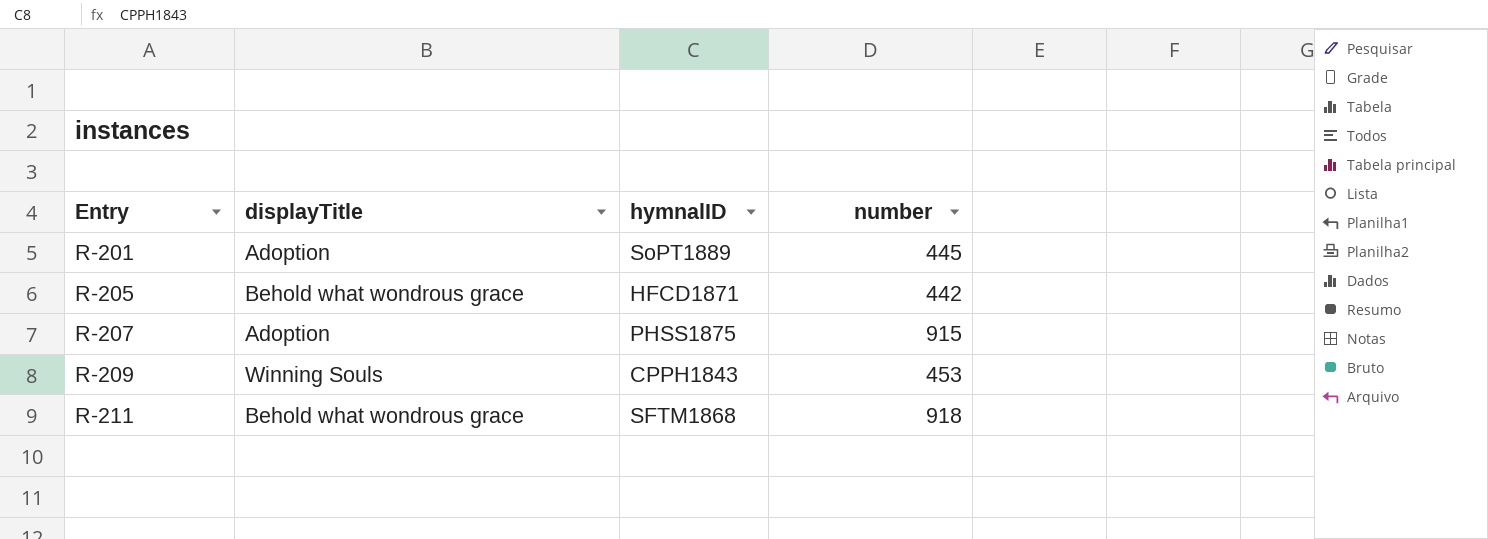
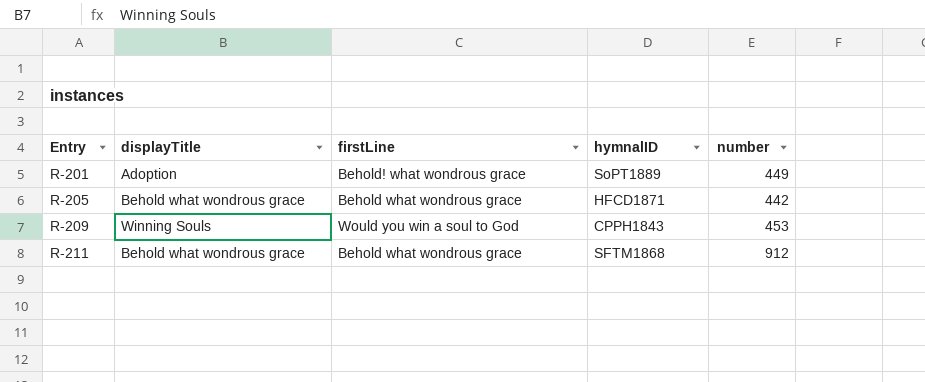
column firstLine | position: none -> 3
row R-207: Adoption | PHSS1875 | 915 -> none
R-201 | number: 445 -> 449
R-211 | number: 918 -> 912

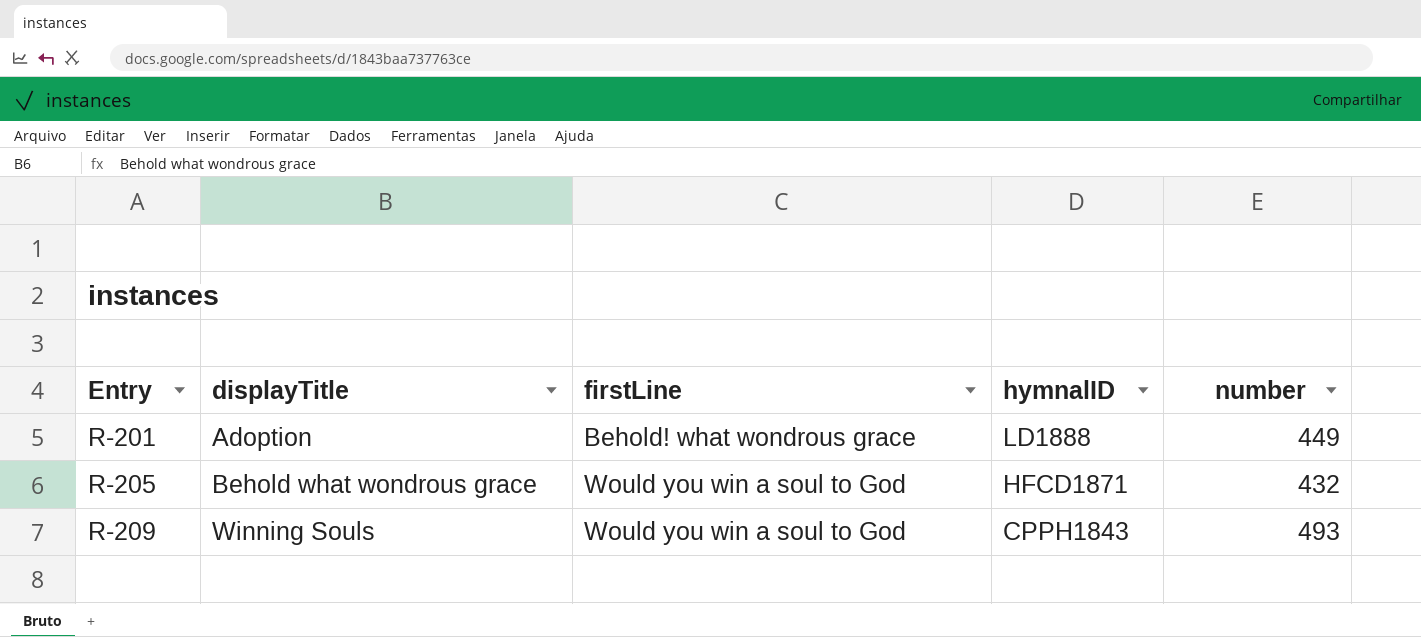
row R-211: Behold what wondrous grace | Behold what wondrous grace | SFTM1868 | 912 -> none
R-201 | hymnalID: SoPT1889 -> LD1888
R-205 | firstLine: Behold what wondrous grace -> Would you win a soul to God
R-205 | number: 442 -> 432
R-209 | number: 453 -> 493

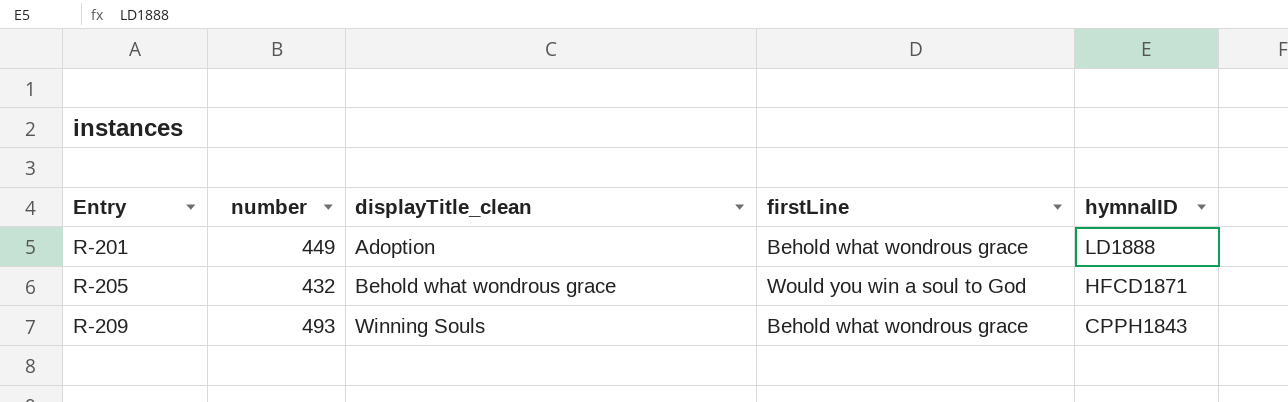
column number | position: 5 -> 2
column name: displayTitle -> displayTitle_clean
R-201 | firstLine: Behold! what wondrous grace -> Behold what wondrous grace
R-209 | firstLine: Would you win a soul to God -> Behold what wondrous grace

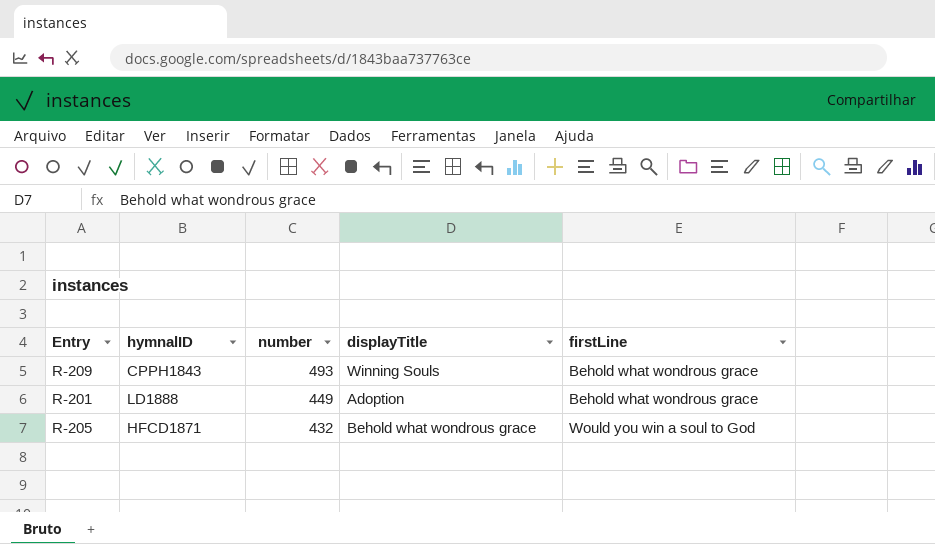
row order: Entry ascending -> number descending
column hymnalID | position: 5 -> 2
column name: displayTitle_clean -> displayTitle

